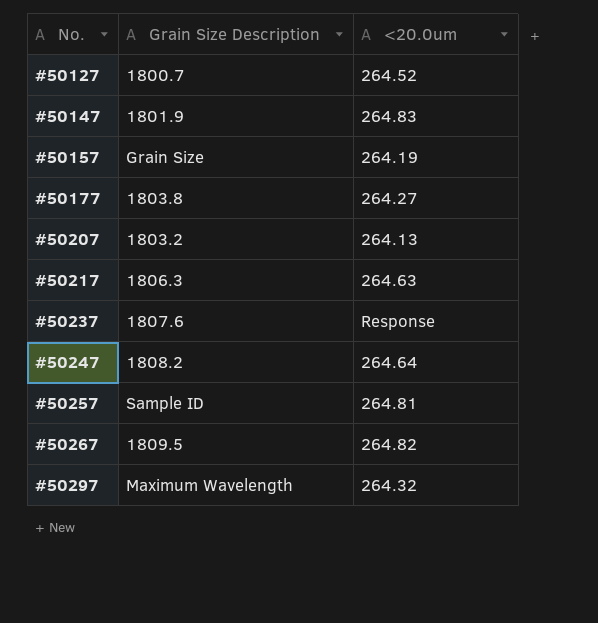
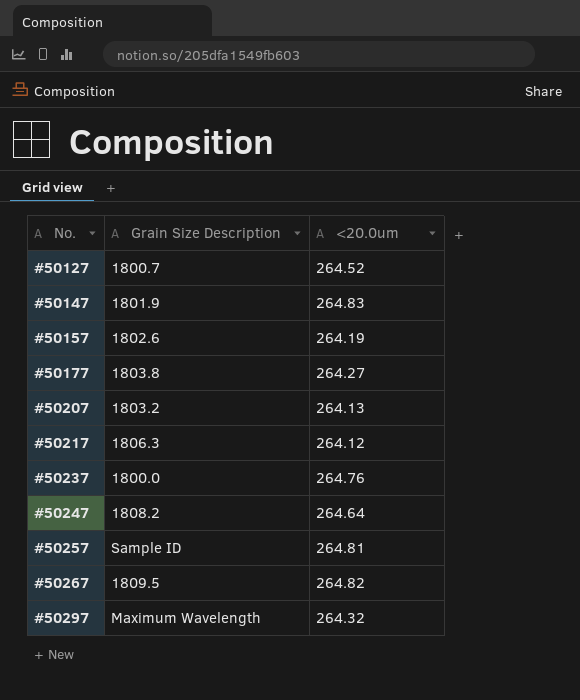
#50157 | Grain Size Description: Grain Size -> 1802.6
#50217 | <20.0um: 264.63 -> 264.12
#50237 | Grain Size Description: 1807.6 -> 1800.0
#50237 | <20.0um: Response -> 264.76

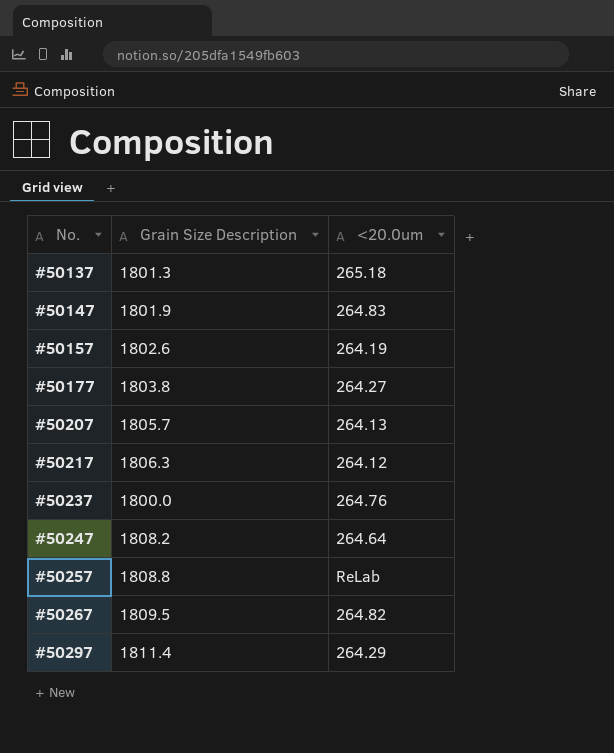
row #50127: 1800.7 | 264.52 -> none
row #50137: none -> 1801.3 | 265.18
#50207 | Grain Size Description: 1803.2 -> 1805.7
#50257 | Grain Size Description: Sample ID -> 1808.8
#50257 | <20.0um: 264.81 -> ReLab
#50297 | Grain Size Description: Maximum Wavelength -> 1811.4
#50297 | <20.0um: 264.32 -> 264.29

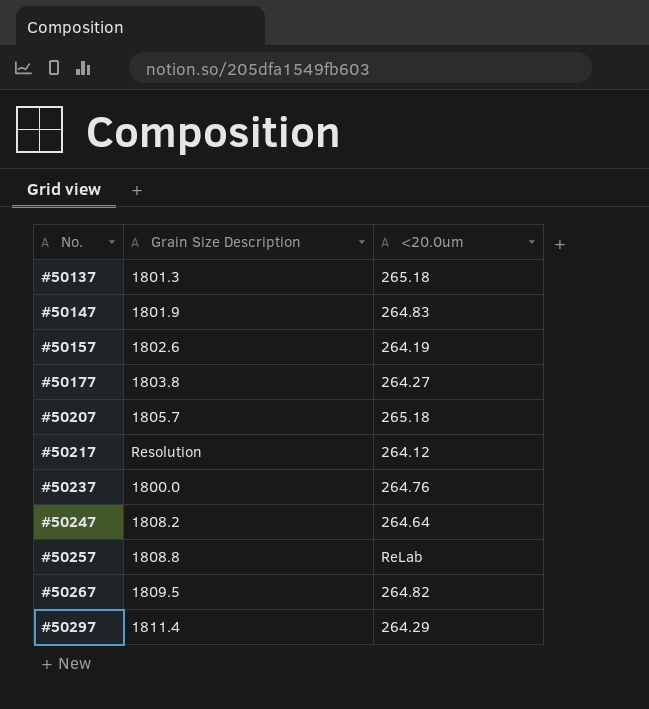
#50207 | <20.0um: 264.13 -> 265.18
#50217 | Grain Size Description: 1806.3 -> Resolution

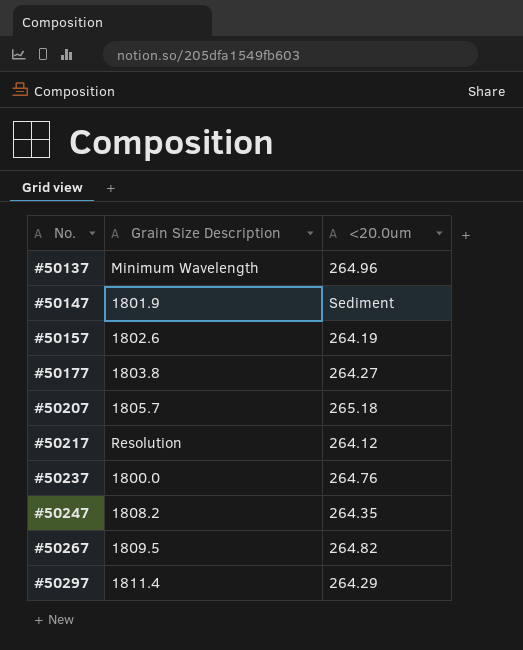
row #50257: 1808.8 | ReLab -> none
#50137 | Grain Size Description: 1801.3 -> Minimum Wavelength
#50137 | <20.0um: 265.18 -> 264.96
#50147 | <20.0um: 264.83 -> Sediment
#50247 | <20.0um: 264.64 -> 264.35

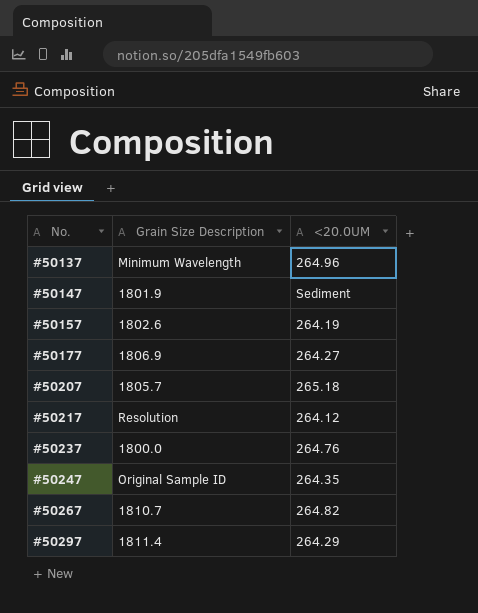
column name: <20.0um -> <20.0UM
#50177 | Grain Size Description: 1803.8 -> 1806.9
#50247 | Grain Size Description: 1808.2 -> Original Sample ID
#50267 | Grain Size Description: 1809.5 -> 1810.7

